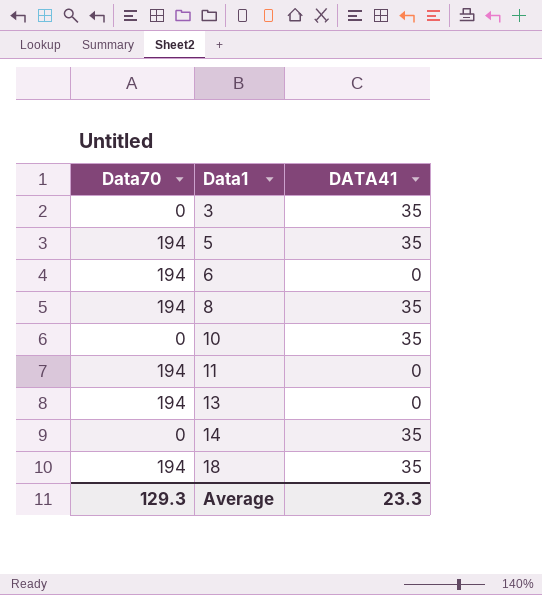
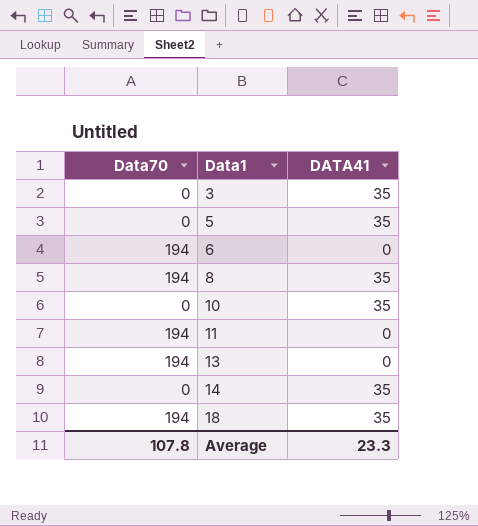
5 | Data70: 194 -> 0
Average | Data70: 129.3 -> 107.8

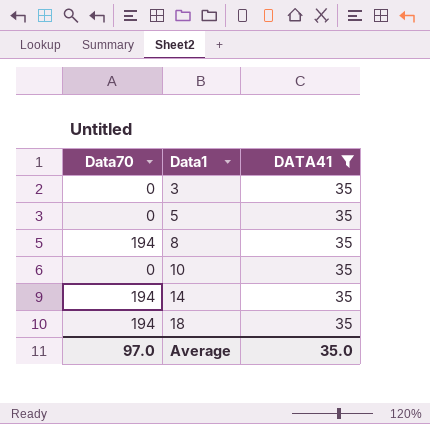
filter: none -> DATA41 = 35
14 | Data70: 0 -> 194
Average | Data70: 107.8 -> 97.0
Average | DATA41: 23.3 -> 35.0

